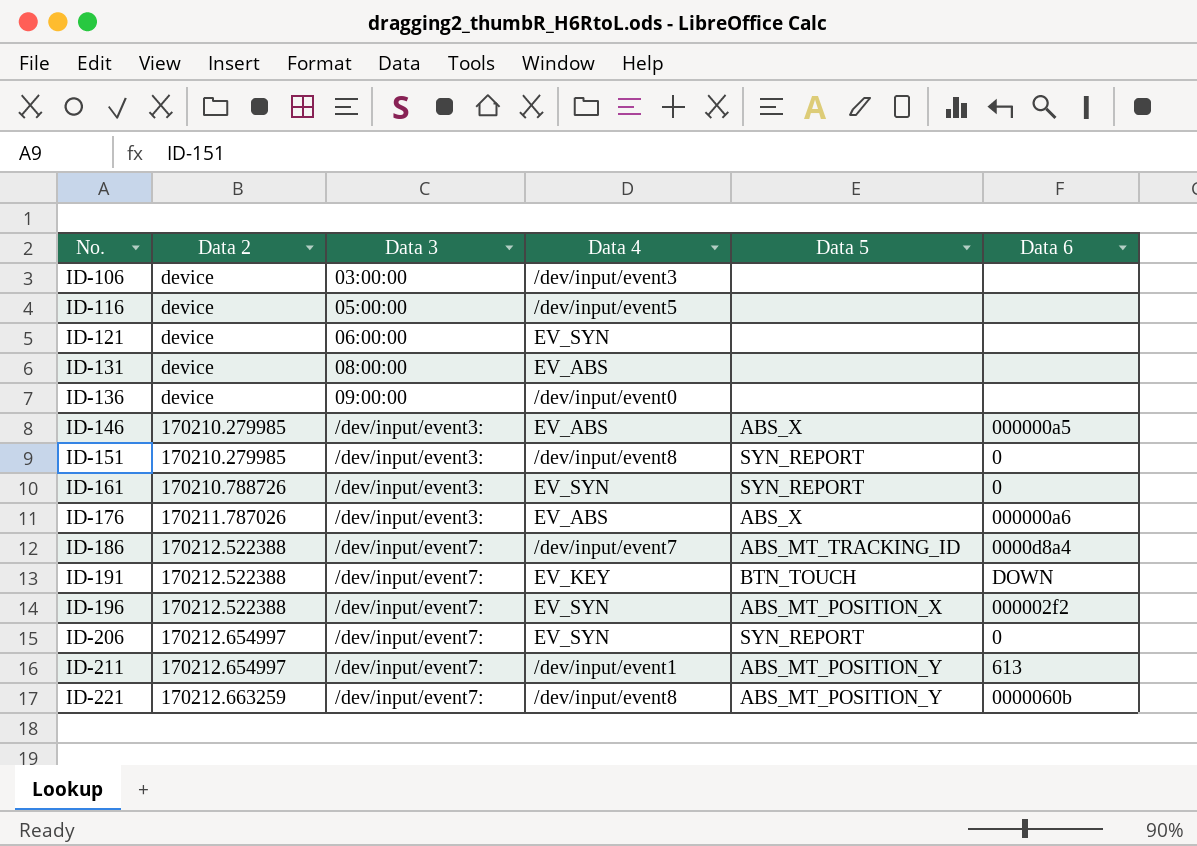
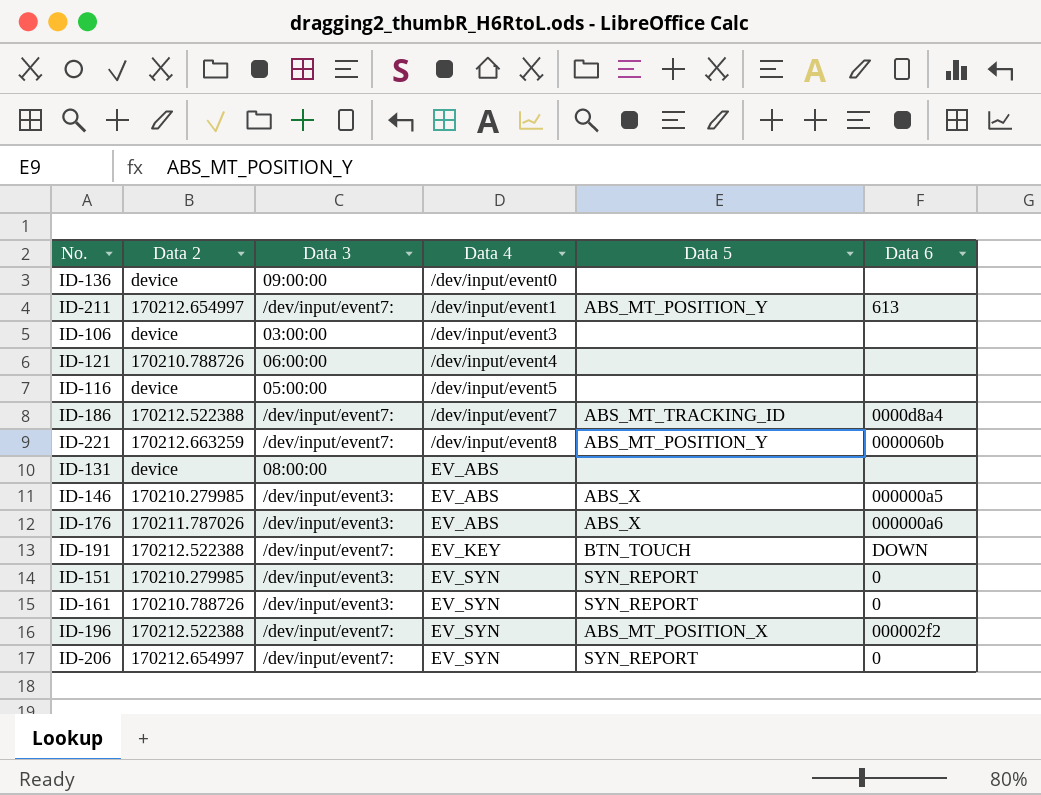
row order: No. ascending -> Data 4 ascending
ID-121 | Data 2: device -> 170210.788726
ID-121 | Data 4: EV_SYN -> /dev/input/event4
ID-151 | Data 4: /dev/input/event8 -> EV_SYN

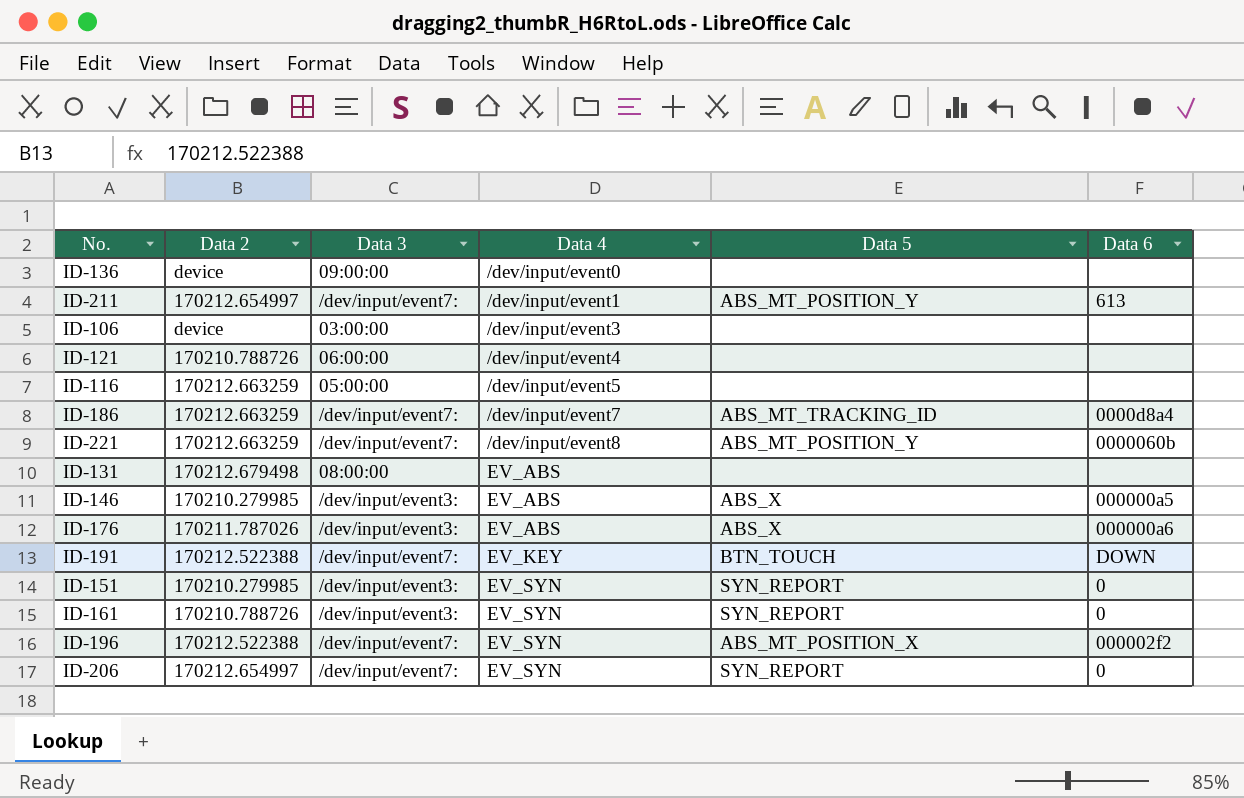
ID-116 | Data 2: device -> 170212.663259
ID-186 | Data 2: 170212.522388 -> 170212.663259
ID-131 | Data 2: device -> 170212.679498

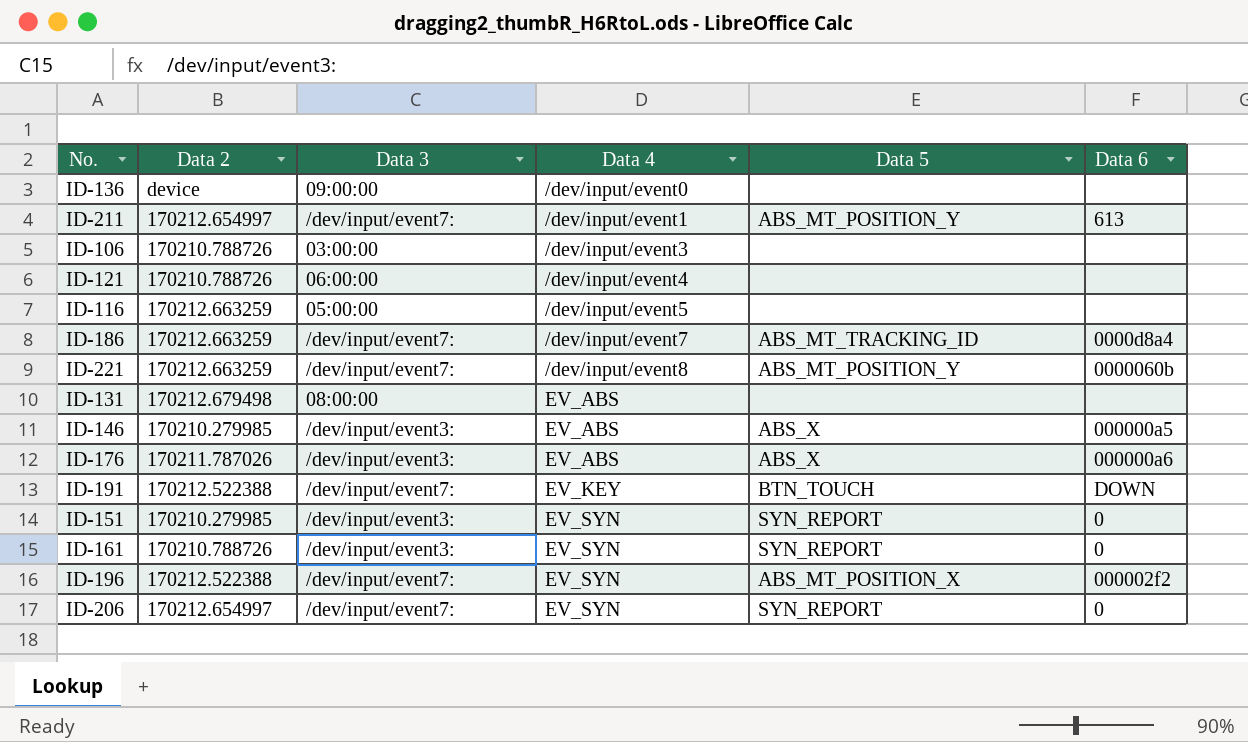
ID-106 | Data 2: device -> 170210.788726

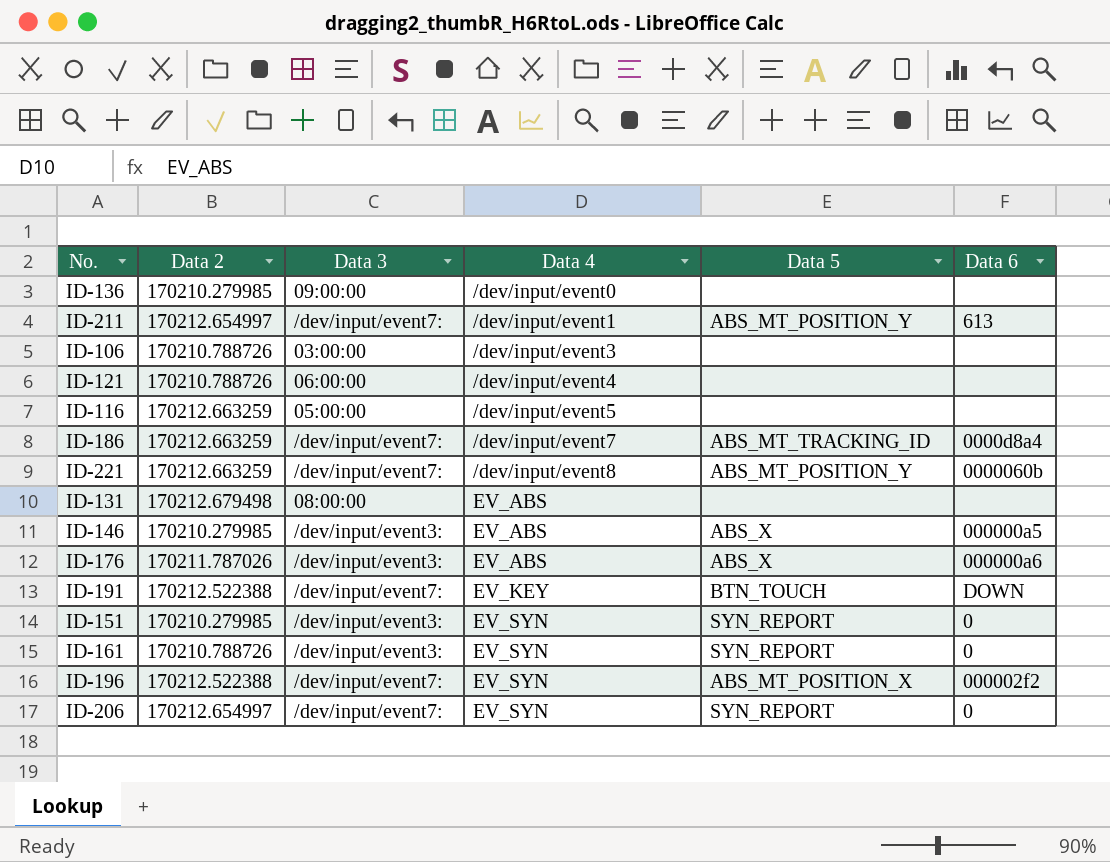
ID-136 | Data 2: device -> 170210.279985

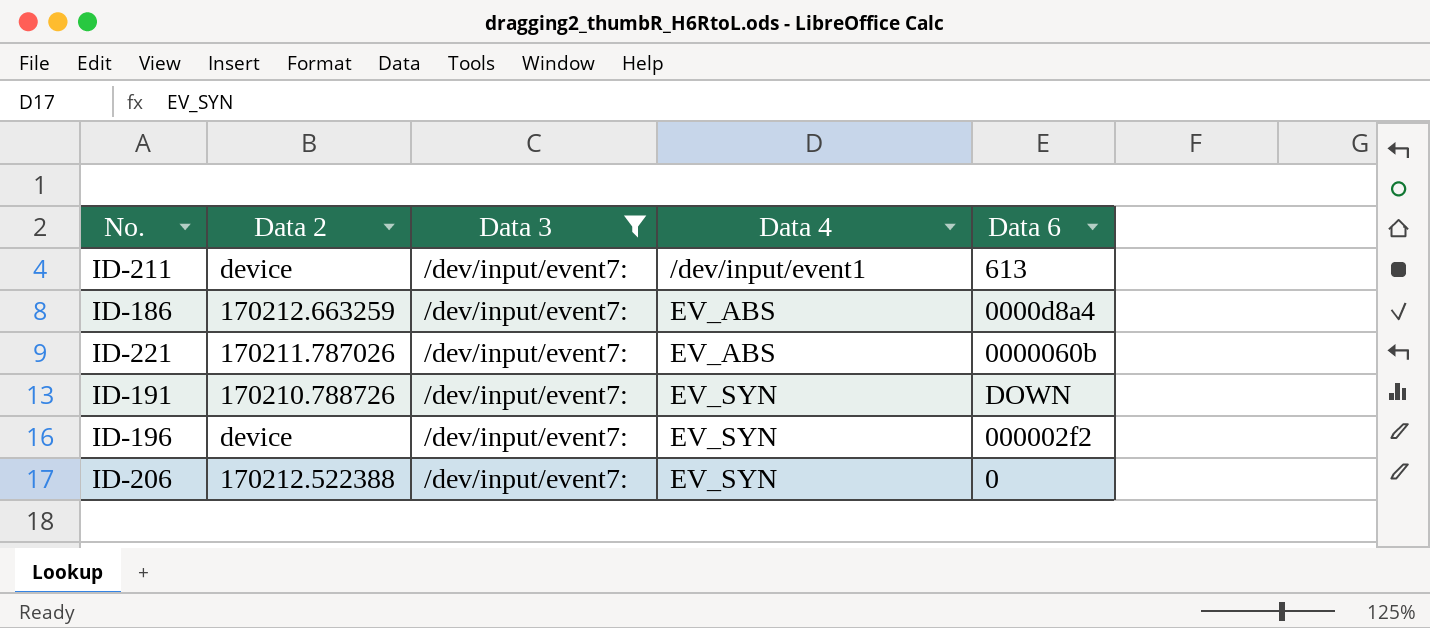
filter: none -> Data 3 = /dev/input/event7:
column Data 5 | position: 5 -> none
ID-211 | Data 2: 170212.654997 -> device
ID-186 | Data 4: /dev/input/event7 -> EV_ABS
ID-221 | Data 2: 170212.663259 -> 170211.787026
ID-221 | Data 4: /dev/input/event8 -> EV_ABS
ID-191 | Data 2: 170212.522388 -> 170210.788726
ID-191 | Data 4: EV_KEY -> EV_SYN
ID-196 | Data 2: 170212.522388 -> device
ID-206 | Data 2: 170212.654997 -> 170212.522388

